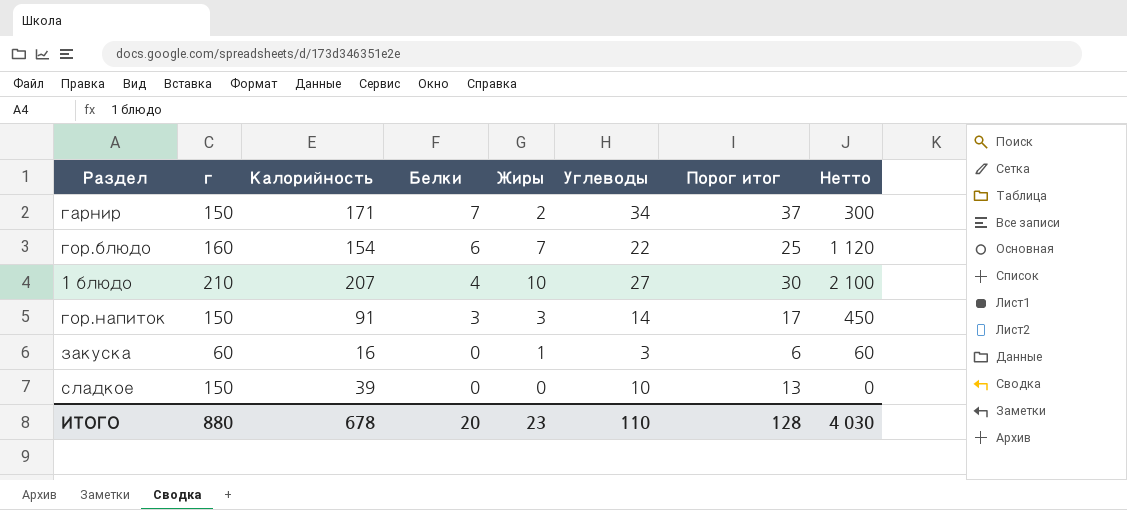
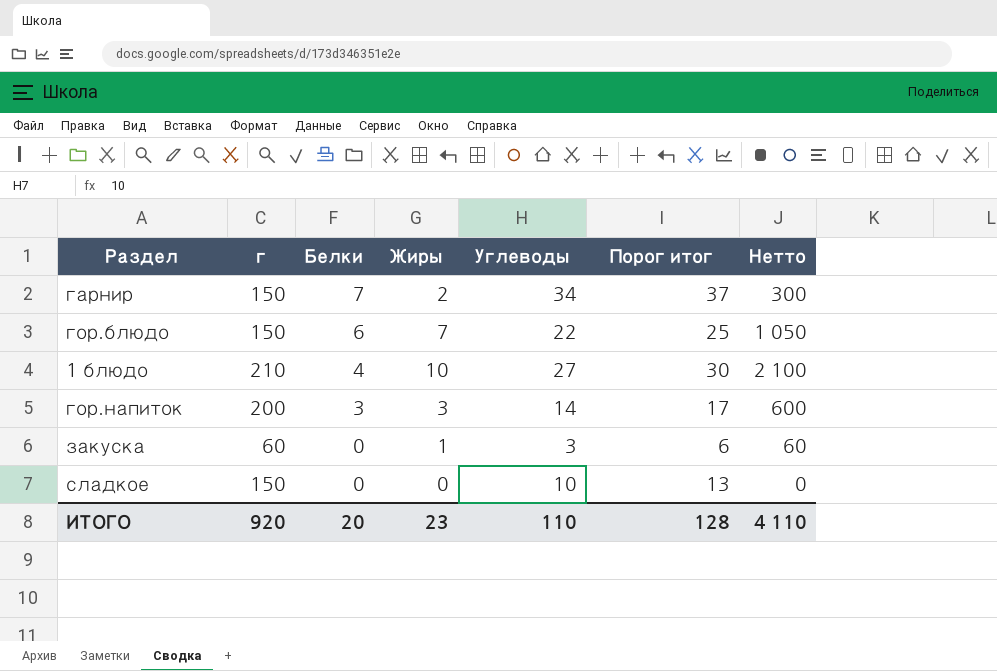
column Калорийность | position: 3 -> none
гор.блюдо | г: 160 -> 150
гор.блюдо | Нетто: 1 120 -> 1 050
гор.напиток | г: 150 -> 200
гор.напиток | Нетто: 450 -> 600
ИТОГО | г: 880 -> 920
ИТОГО | Нетто: 4 030 -> 4 110

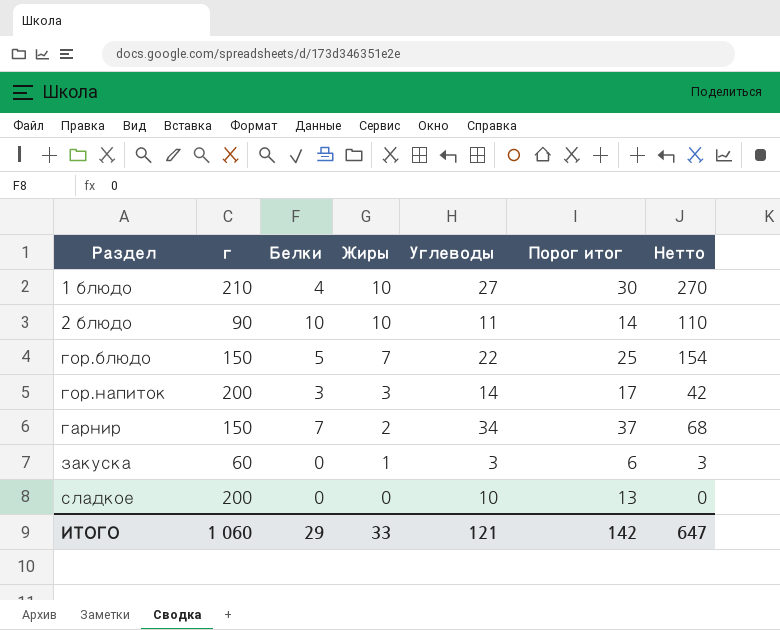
row order: Белки descending -> Жиры descending
column Нетто | formula: [г] * [Жиры] -> [Жиры] * [Углеводы]
row 2 блюдо: none -> 90 | 10 | 10 | 11 | 14 | 110
гор.блюдо | Белки: 6 -> 5
сладкое | г: 150 -> 200
ИТОГО | г: 920 -> 1 060
ИТОГО | Белки: 20 -> 29
ИТОГО | Жиры: 23 -> 33
ИТОГО | Углеводы: 110 -> 121
ИТОГО | Порог итог: 128 -> 142
ИТОГО | Нетто: 4 110 -> 647

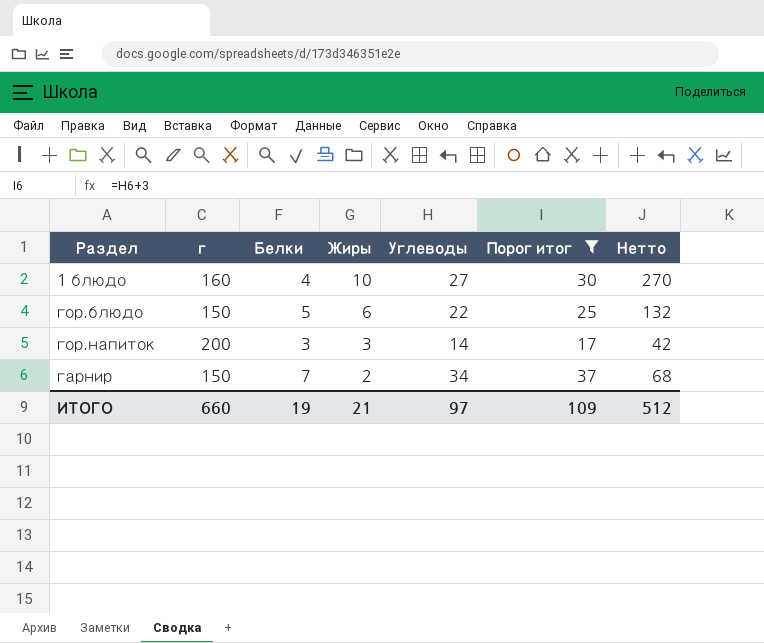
filter: none -> Порог итог >= 17
1 блюдо | г: 210 -> 160
гор.блюдо | Жиры: 7 -> 6
гор.блюдо | Нетто: 154 -> 132
ИТОГО | г: 1 060 -> 660
ИТОГО | Белки: 29 -> 19
ИТОГО | Жиры: 33 -> 21
ИТОГО | Углеводы: 121 -> 97
ИТОГО | Порог итог: 142 -> 109
ИТОГО | Нетто: 647 -> 512

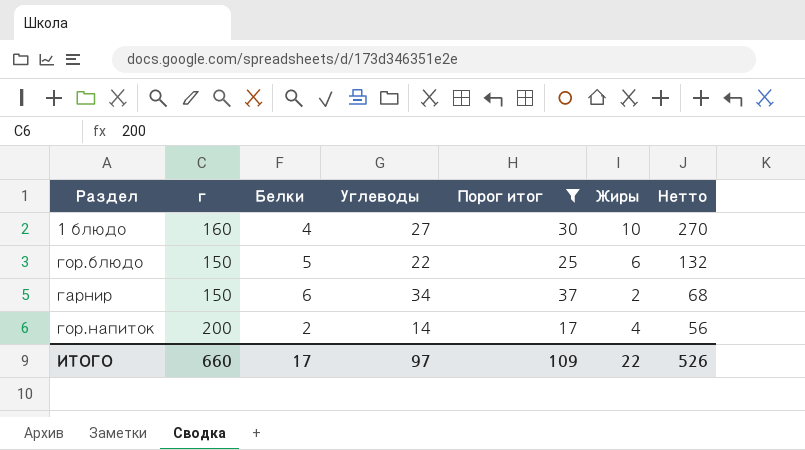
row order: Жиры descending -> Нетто descending
column Жиры | position: 4 -> 6
гарнир | Белки: 7 -> 6
гор.напиток | Белки: 3 -> 2
гор.напиток | Жиры: 3 -> 4
гор.напиток | Нетто: 42 -> 56
ИТОГО | Белки: 19 -> 17
ИТОГО | Жиры: 21 -> 22
ИТОГО | Нетто: 512 -> 526

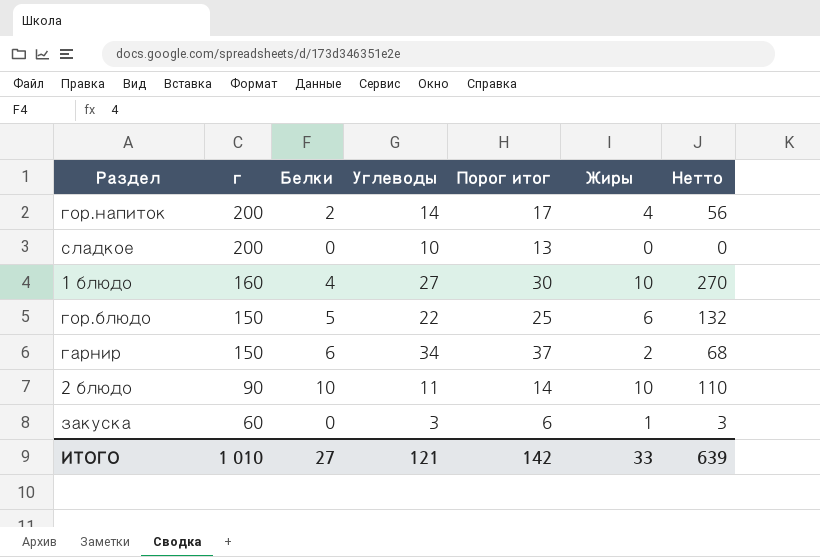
filter: Порог итог >= 17 -> none
row order: Нетто descending -> г descending
ИТОГО | г: 660 -> 1 010
ИТОГО | Белки: 17 -> 27
ИТОГО | Углеводы: 97 -> 121
ИТОГО | Порог итог: 109 -> 142
ИТОГО | Жиры: 22 -> 33
ИТОГО | Нетто: 526 -> 639

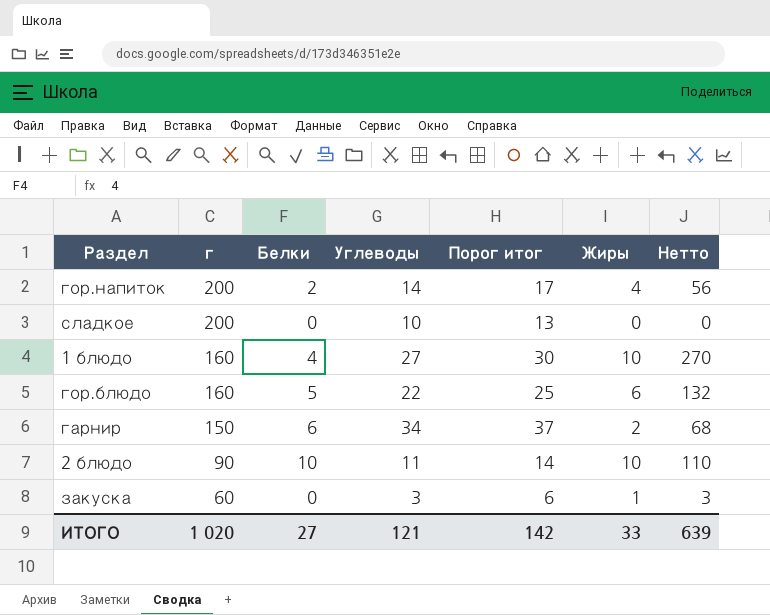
гор.блюдо | г: 150 -> 160
ИТОГО | г: 1 010 -> 1 020

